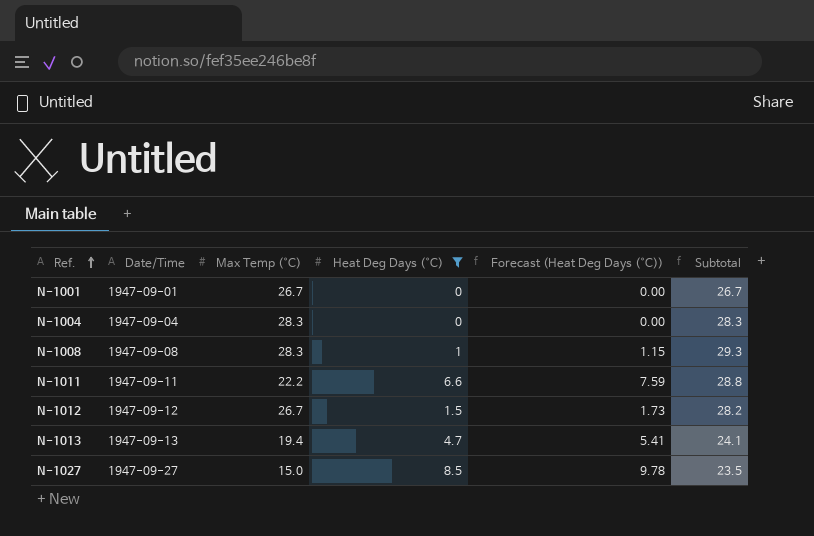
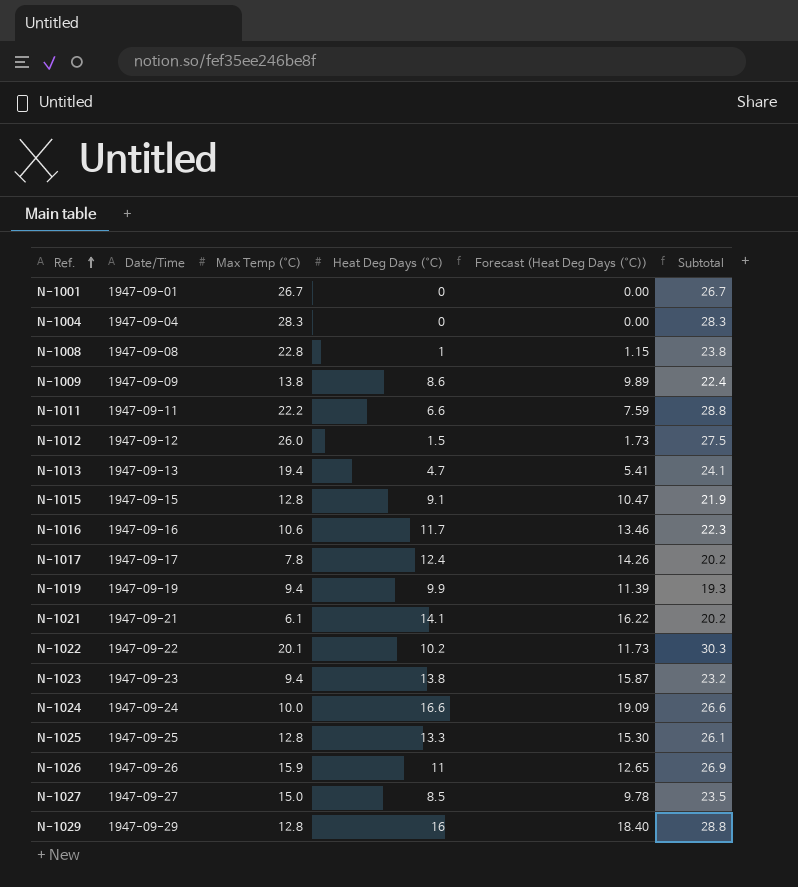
filter: Heat Deg Days (°C) <= 8.5 -> none
N-1008 | Max Temp (°C): 28.3 -> 22.8
N-1008 | Subtotal: 29.3 -> 23.8
N-1012 | Max Temp (°C): 26.7 -> 26.0
N-1012 | Subtotal: 28.2 -> 27.5

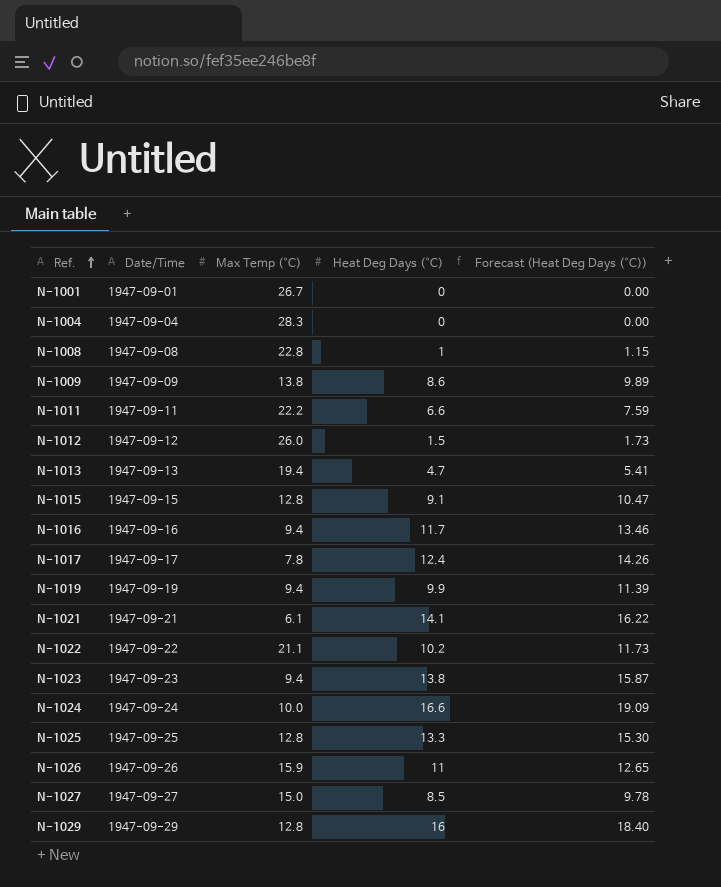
column Subtotal | formula: [Max Temp (°C)] + [Heat Deg Days (°C)] -> none
N-1016 | Max Temp (°C): 10.6 -> 9.4
N-1022 | Max Temp (°C): 20.1 -> 21.1

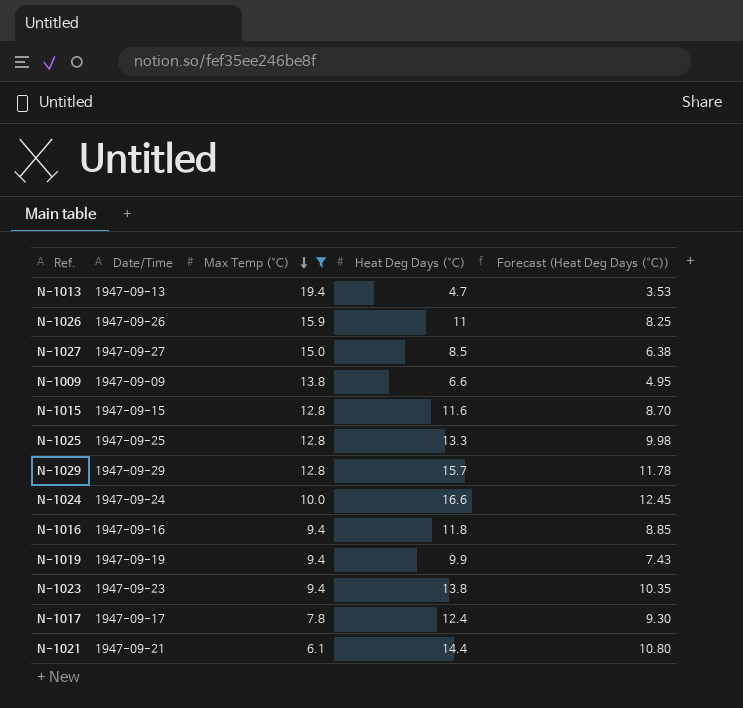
filter: none -> Max Temp (°C) <= 19.4
row order: Ref. ascending -> Max Temp (°C) descending
column Forecast (Heat Deg Days (°C)) | formula: [Heat Deg Days (°C)] * 1.15 -> [Heat Deg Days (°C)] * 0.75
N-1009 | Heat Deg Days (°C): 8.6 -> 6.6
N-1015 | Heat Deg Days (°C): 9.1 -> 11.6
N-1029 | Heat Deg Days (°C): 16 -> 15.7
N-1016 | Heat Deg Days (°C): 11.7 -> 11.8
N-1021 | Heat Deg Days (°C): 14.1 -> 14.4

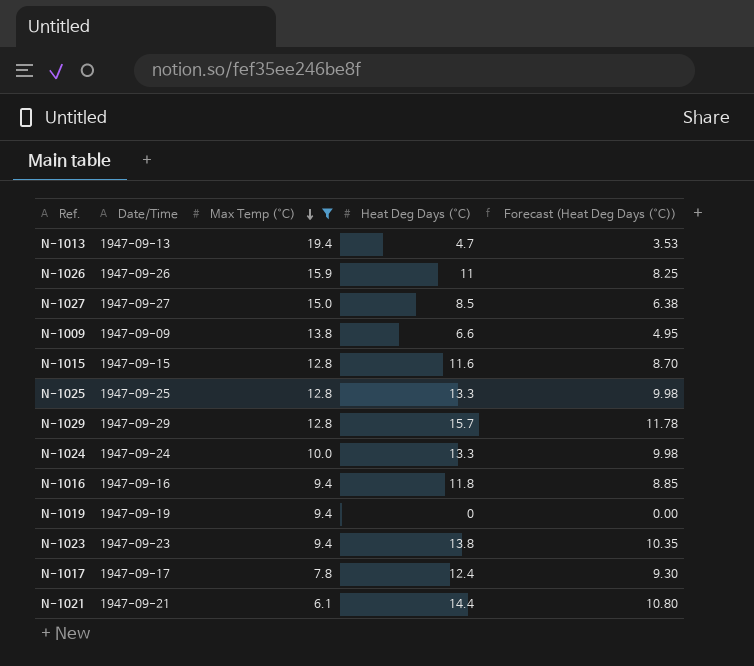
N-1024 | Heat Deg Days (°C): 16.6 -> 13.3
N-1024 | Forecast (Heat Deg Days (°C)): 12.45 -> 9.98
N-1019 | Heat Deg Days (°C): 9.9 -> 0
N-1019 | Forecast (Heat Deg Days (°C)): 7.43 -> 0.00

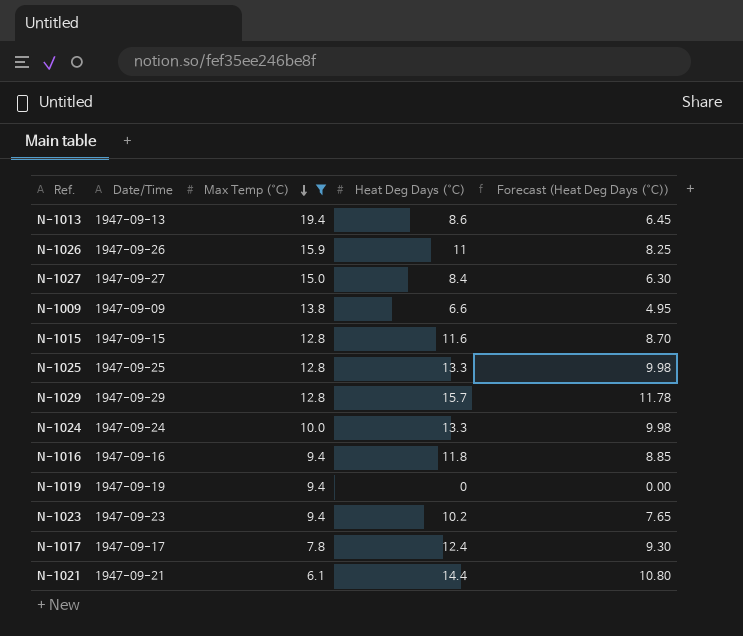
N-1013 | Heat Deg Days (°C): 4.7 -> 8.6
N-1013 | Forecast (Heat Deg Days (°C)): 3.53 -> 6.45
N-1027 | Heat Deg Days (°C): 8.5 -> 8.4
N-1027 | Forecast (Heat Deg Days (°C)): 6.38 -> 6.30
N-1023 | Heat Deg Days (°C): 13.8 -> 10.2
N-1023 | Forecast (Heat Deg Days (°C)): 10.35 -> 7.65

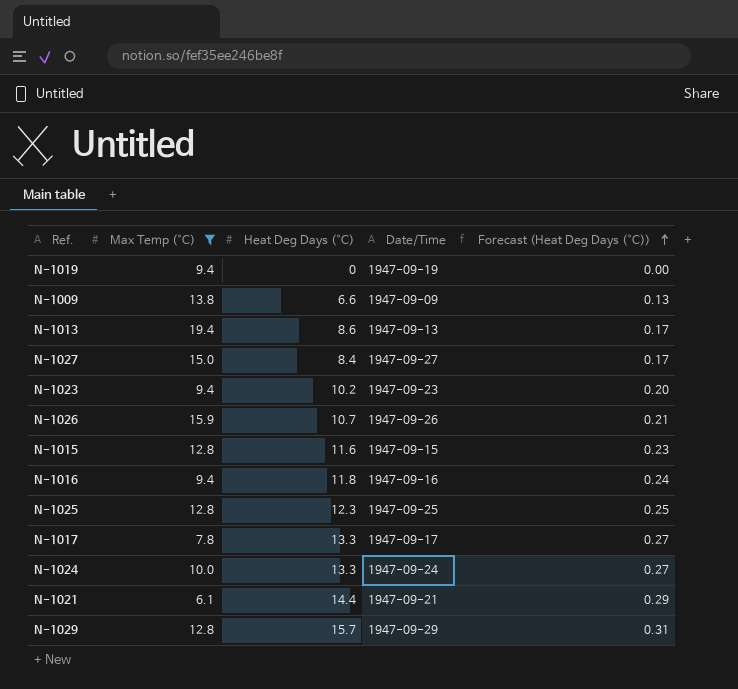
row order: Max Temp (°C) descending -> Forecast (Heat Deg Days (°C)) ascending
column Date/Time | position: 2 -> 4
column Forecast (Heat Deg Days (°C)) | formula: [Heat Deg Days (°C)] * 0.75 -> [Heat Deg Days (°C)] * 0.02
N-1026 | Heat Deg Days (°C): 11 -> 10.7
N-1025 | Heat Deg Days (°C): 13.3 -> 12.3
N-1017 | Heat Deg Days (°C): 12.4 -> 13.3

